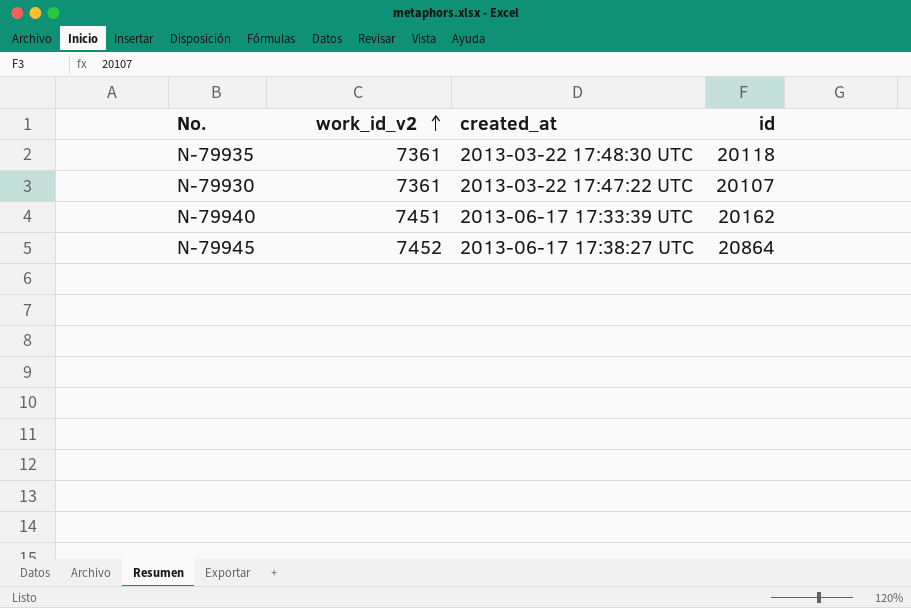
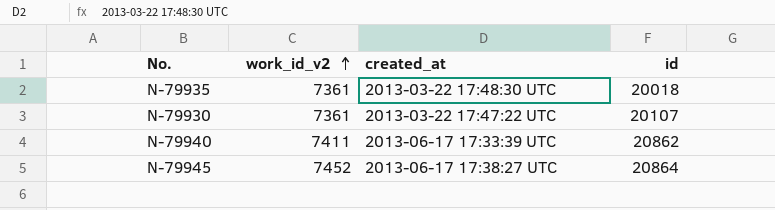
N-79935 | id: 20118 -> 20018
N-79940 | work_id_v2: 7451 -> 7411
N-79940 | id: 20162 -> 20862

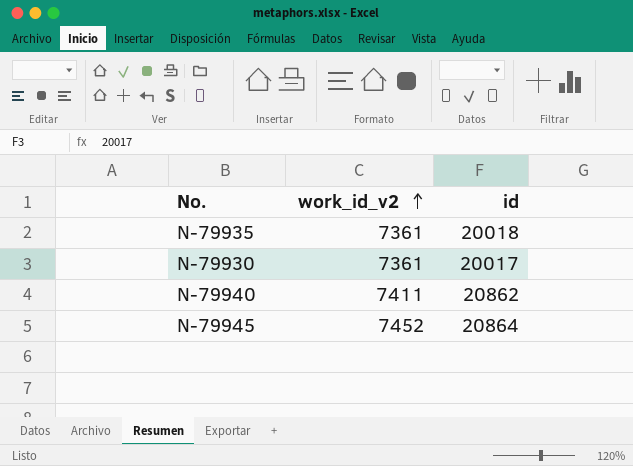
column created_at | position: 3 -> none
N-79930 | id: 20107 -> 20017

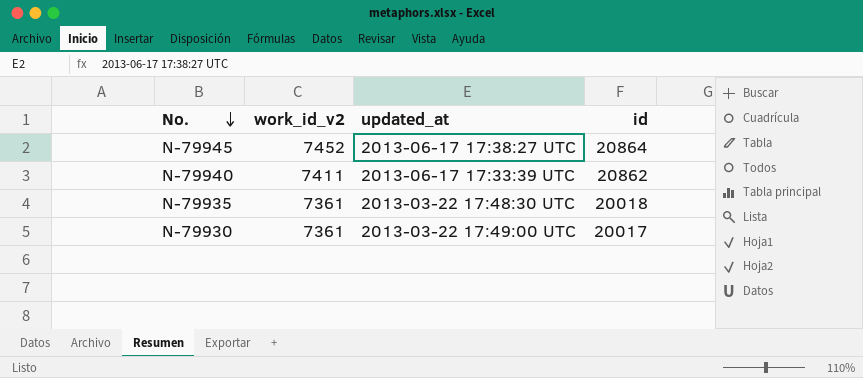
row order: work_id_v2 ascending -> No. descending
column updated_at | position: none -> 3

